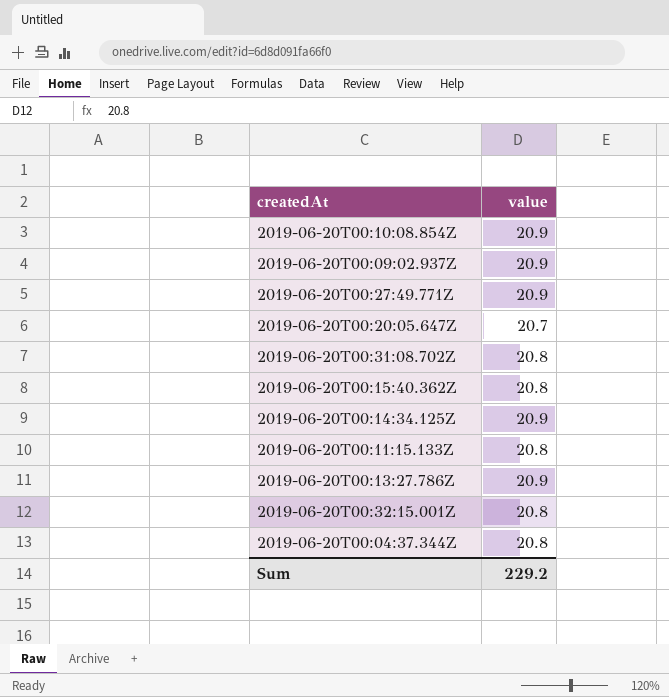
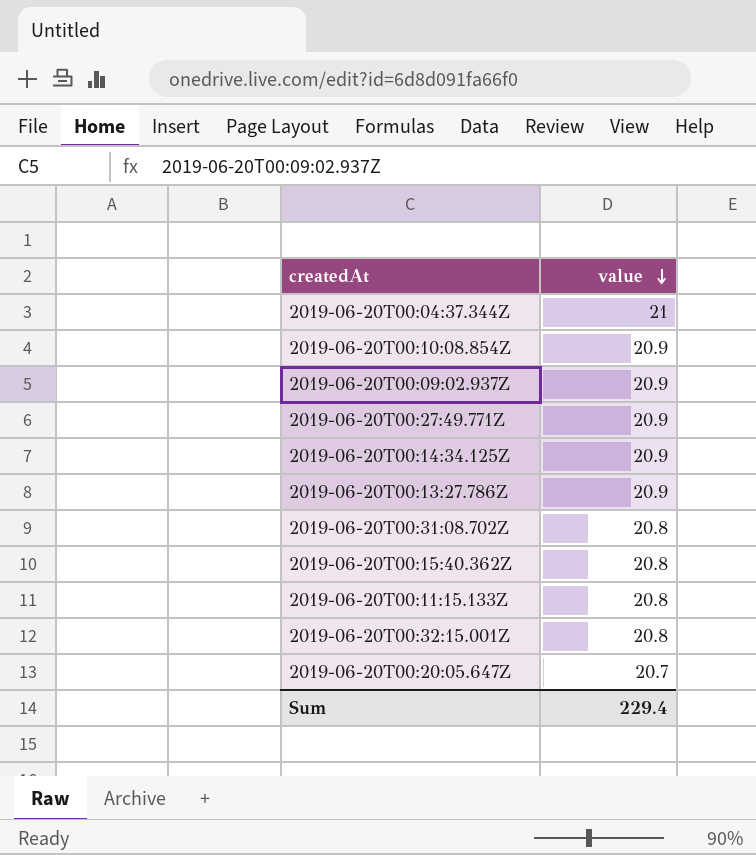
row order: none -> value descending
2019-06-20T00:04:37.344Z | value: 20.8 -> 21
Sum | value: 229.2 -> 229.4

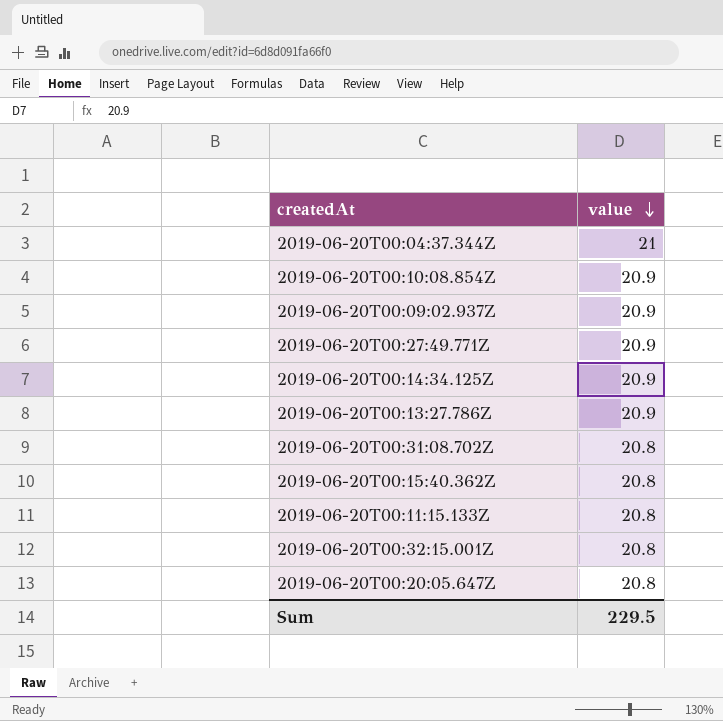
2019-06-20T00:20:05.647Z | value: 20.7 -> 20.8
Sum | value: 229.4 -> 229.5

